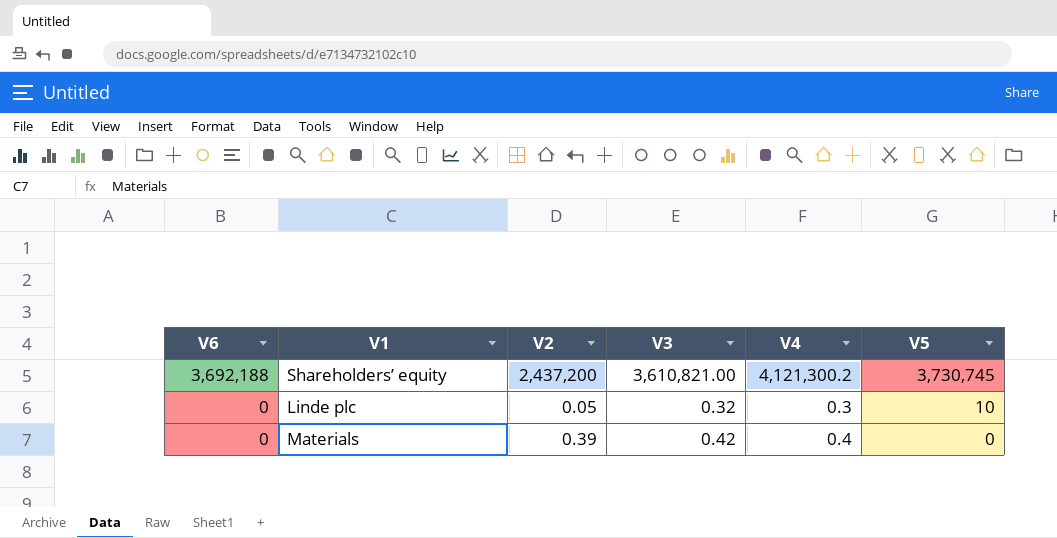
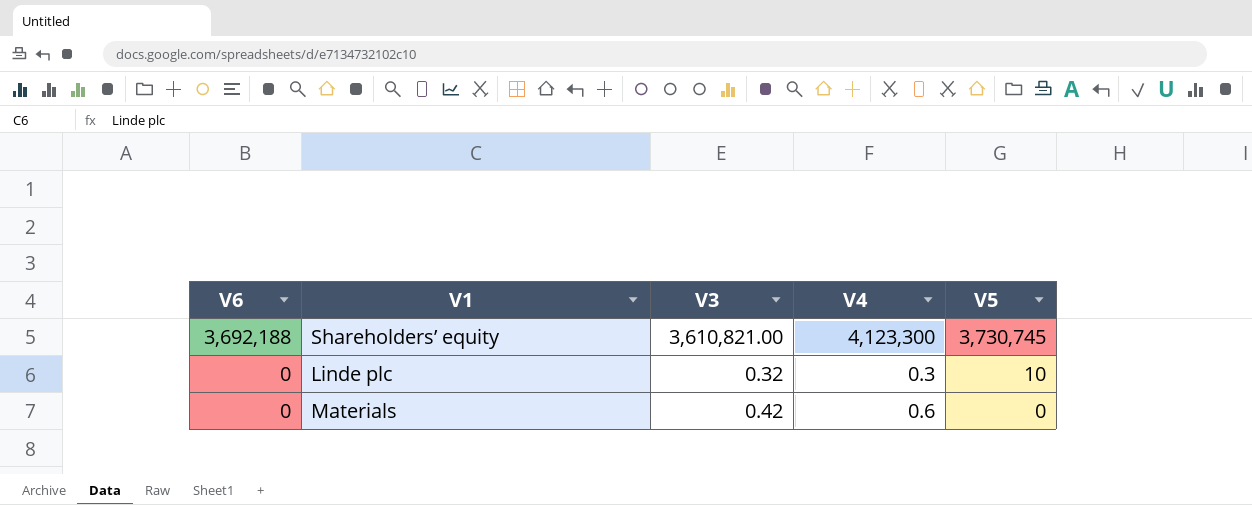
column V2 | position: 3 -> none
Shareholders’ equity | V4: 4,121,300.2 -> 4,123,300
Materials | V4: 0.4 -> 0.6

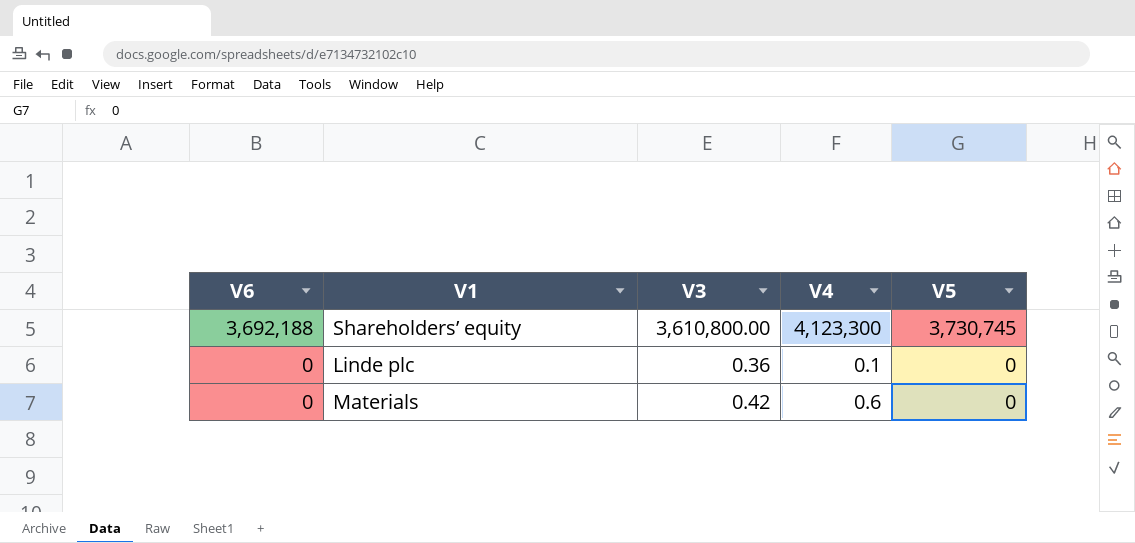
Shareholders’ equity | V3: 3,610,821.00 -> 3,610,800.00
Linde plc | V3: 0.32 -> 0.36
Linde plc | V4: 0.3 -> 0.1
Linde plc | V5: 10 -> 0

